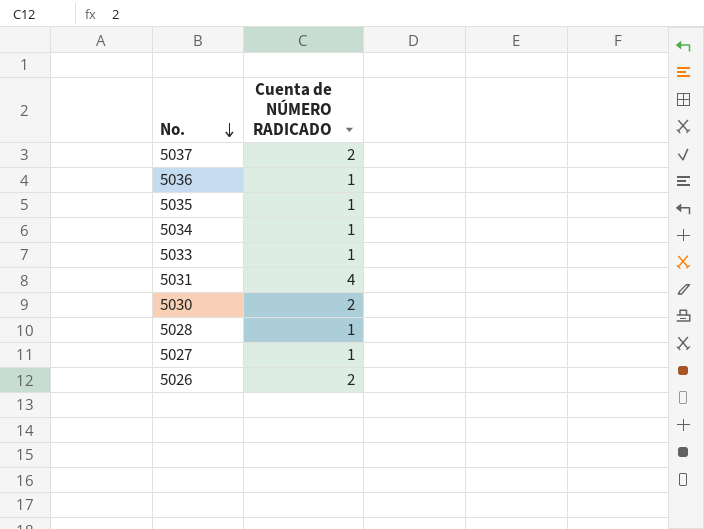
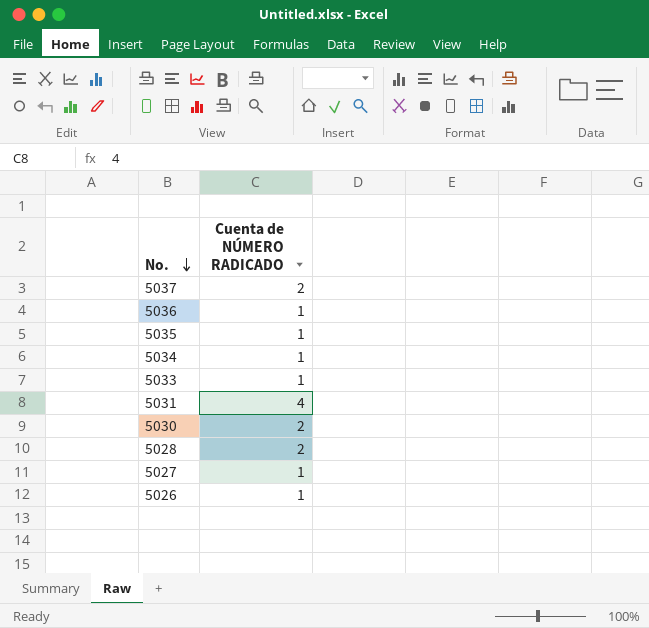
5028 | Cuenta de NÚMERO RADICADO: 1 -> 2
5026 | Cuenta de NÚMERO RADICADO: 2 -> 1

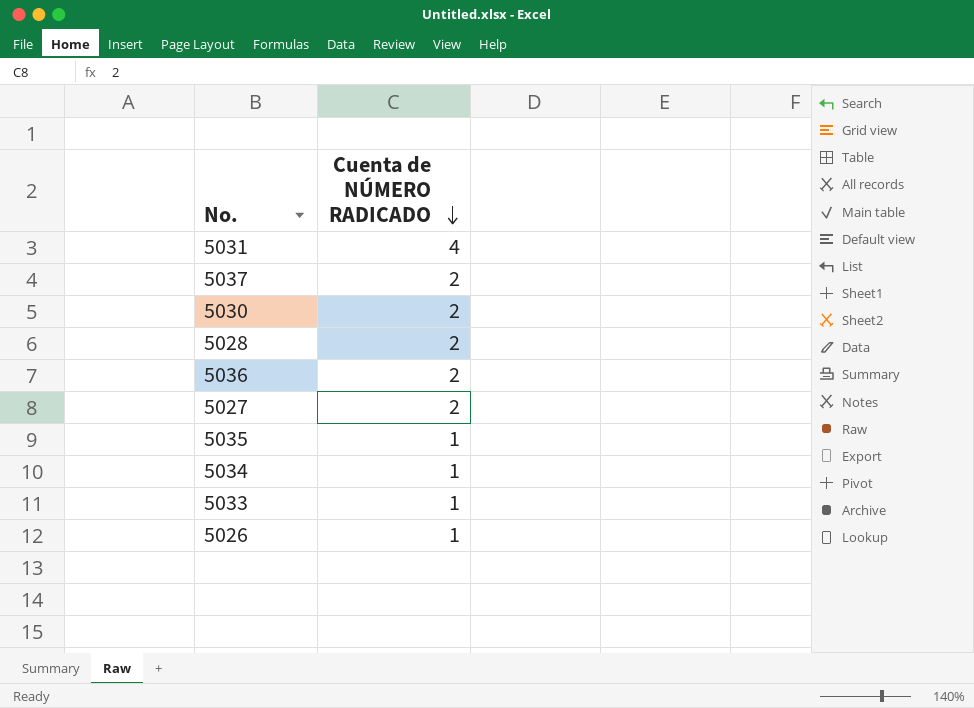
row order: No. descending -> Cuenta de NÚMERO RADICADO descending
5036 | Cuenta de NÚMERO RADICADO: 1 -> 2
5027 | Cuenta de NÚMERO RADICADO: 1 -> 2

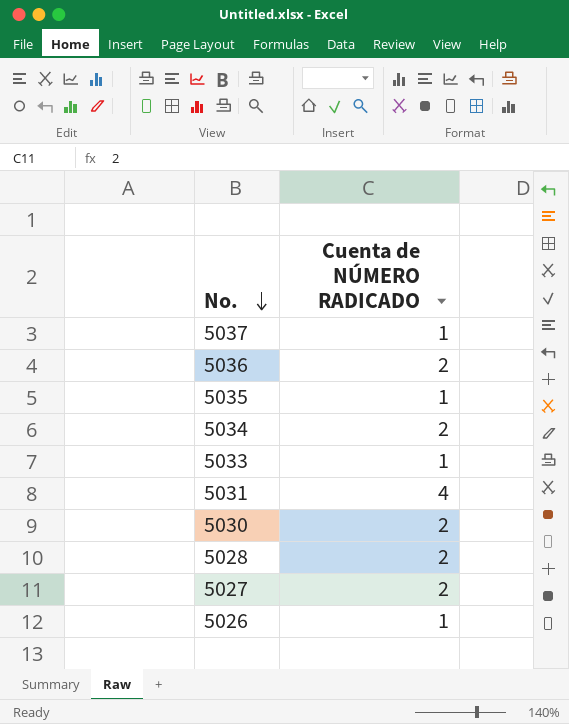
row order: Cuenta de NÚMERO RADICADO descending -> No. descending
5037 | Cuenta de NÚMERO RADICADO: 2 -> 1
5034 | Cuenta de NÚMERO RADICADO: 1 -> 2

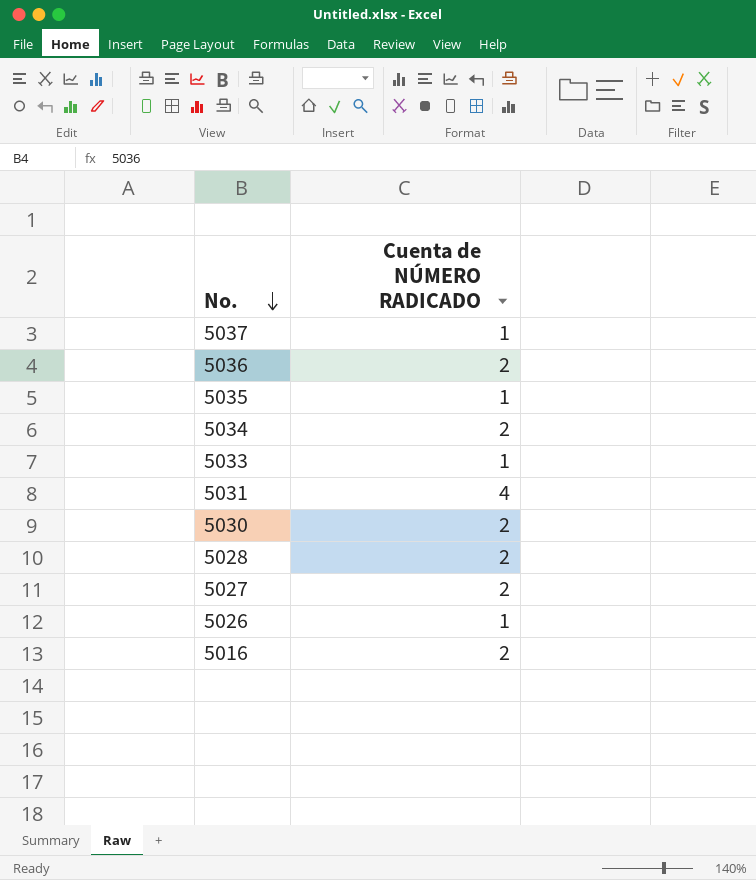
row 5016: none -> 2

